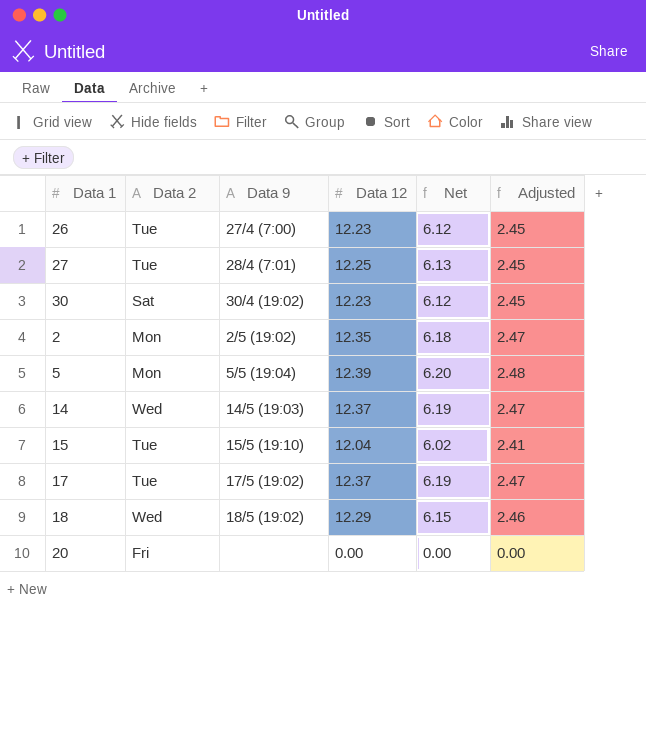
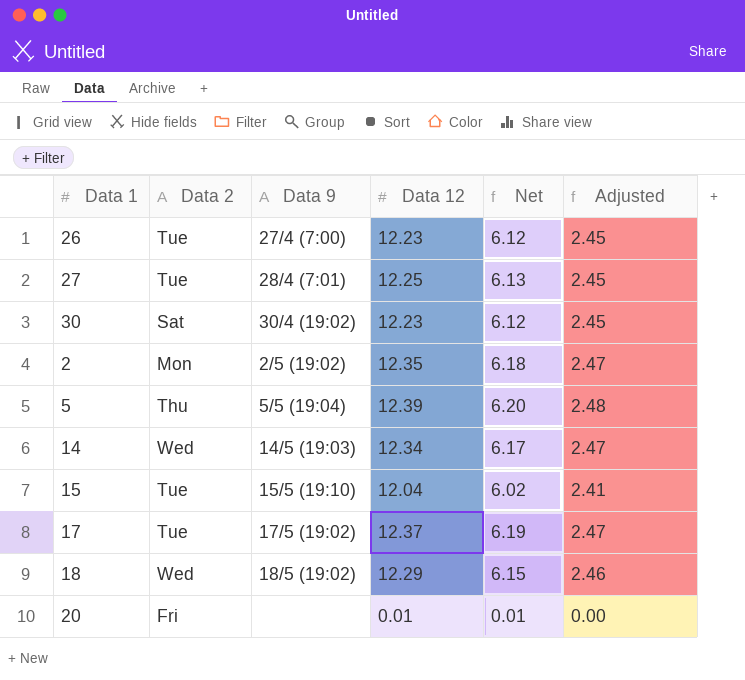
5 | Data 2: Mon -> Thu
14 | Data 12: 12.37 -> 12.34
14 | Net: 6.19 -> 6.17
20 | Data 12: 0.00 -> 0.01
20 | Net: 0.00 -> 0.01

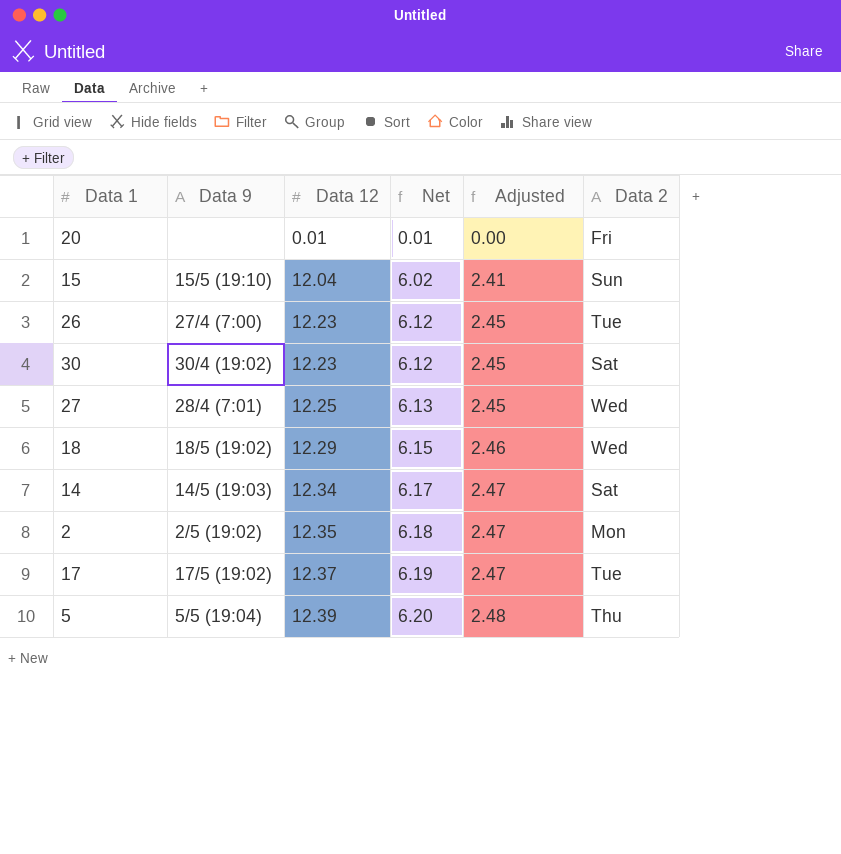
row order: none -> Data 12 ascending
column Data 2 | position: 2 -> 6
15 | Data 2: Tue -> Sun
27 | Data 2: Tue -> Wed
14 | Data 2: Wed -> Sat

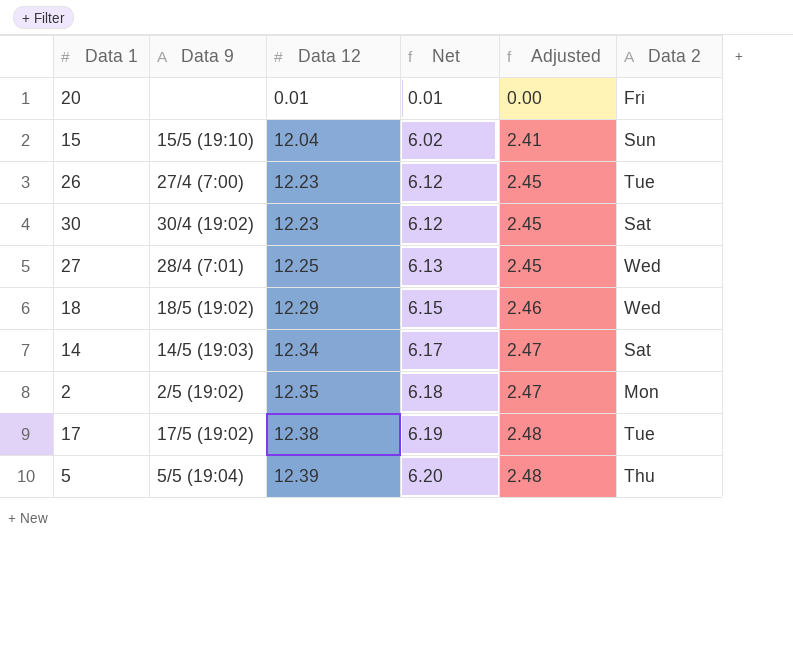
17 | Data 12: 12.37 -> 12.38
17 | Adjusted: 2.47 -> 2.48

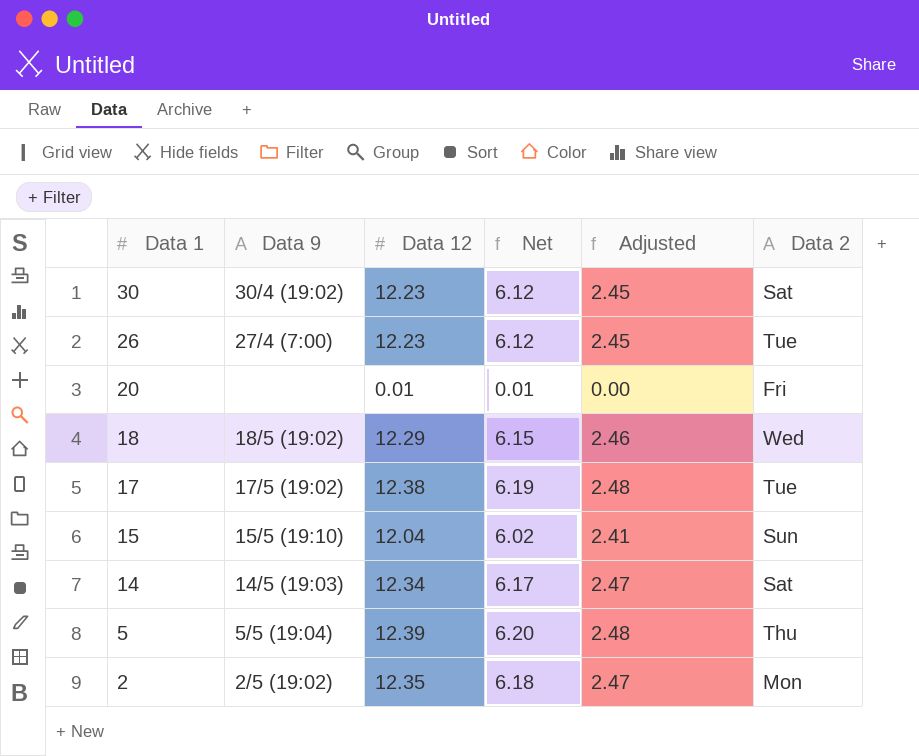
row order: Data 12 ascending -> Data 1 descending
row 27: 28/4 (7:01) | 12.25 | 6.13 | 2.45 | Wed -> none

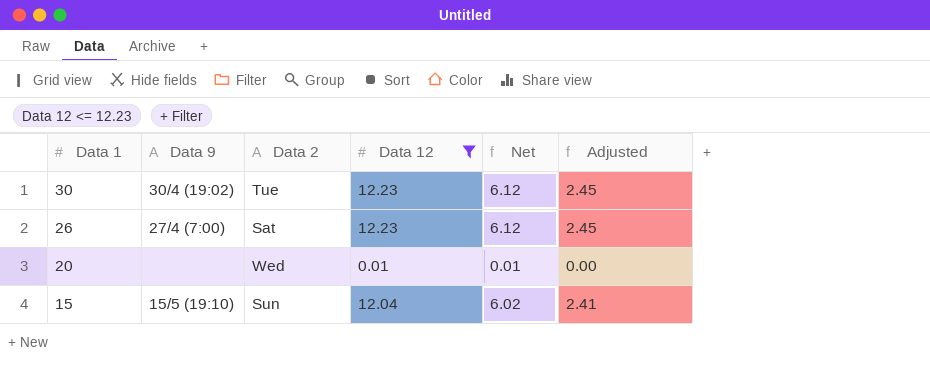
filter: none -> Data 12 <= 12.23
column Data 2 | position: 6 -> 3
30 | Data 2: Sat -> Tue
26 | Data 2: Tue -> Sat
20 | Data 2: Fri -> Wed

